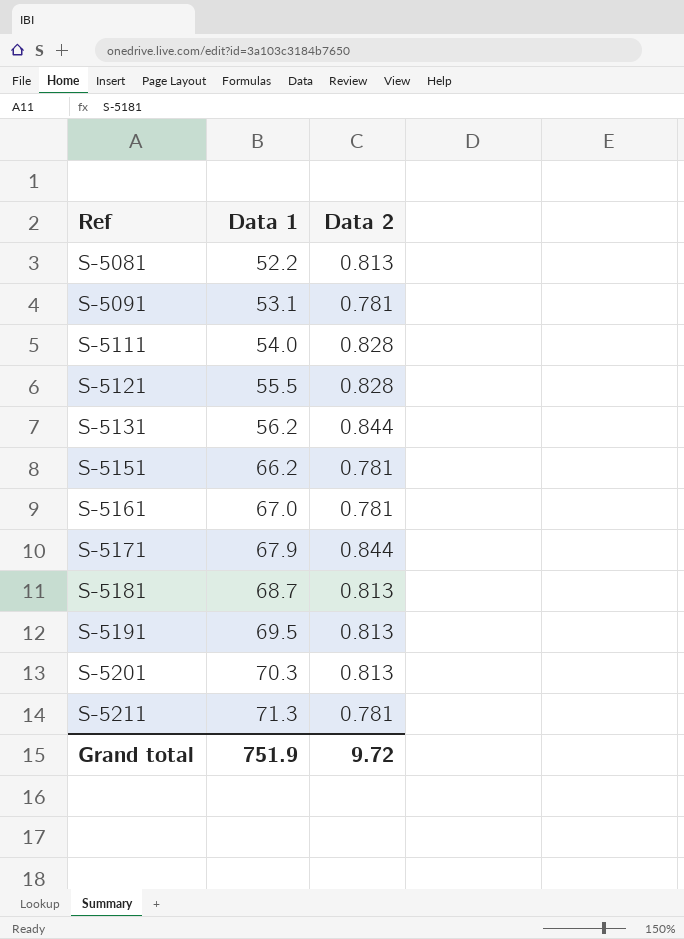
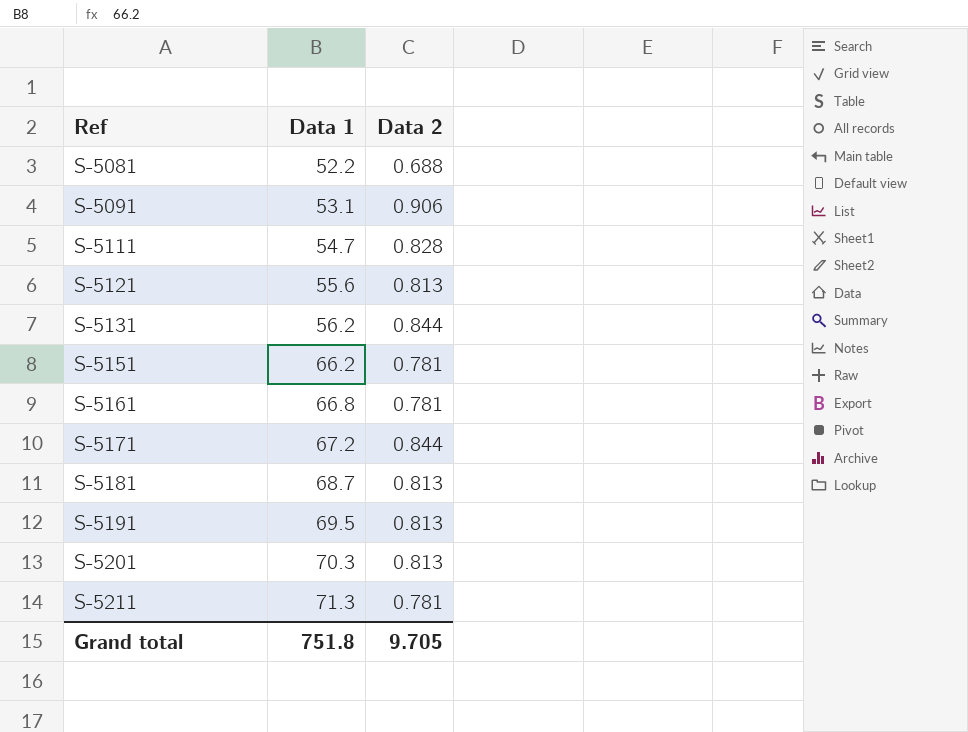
S-5081 | Data 2: 0.813 -> 0.688
S-5091 | Data 2: 0.781 -> 0.906
S-5111 | Data 1: 54.0 -> 54.7
S-5121 | Data 1: 55.5 -> 55.6
S-5121 | Data 2: 0.828 -> 0.813
S-5161 | Data 1: 67.0 -> 66.8
S-5171 | Data 1: 67.9 -> 67.2
Grand total | Data 1: 751.9 -> 751.8
Grand total | Data 2: 9.72 -> 9.705

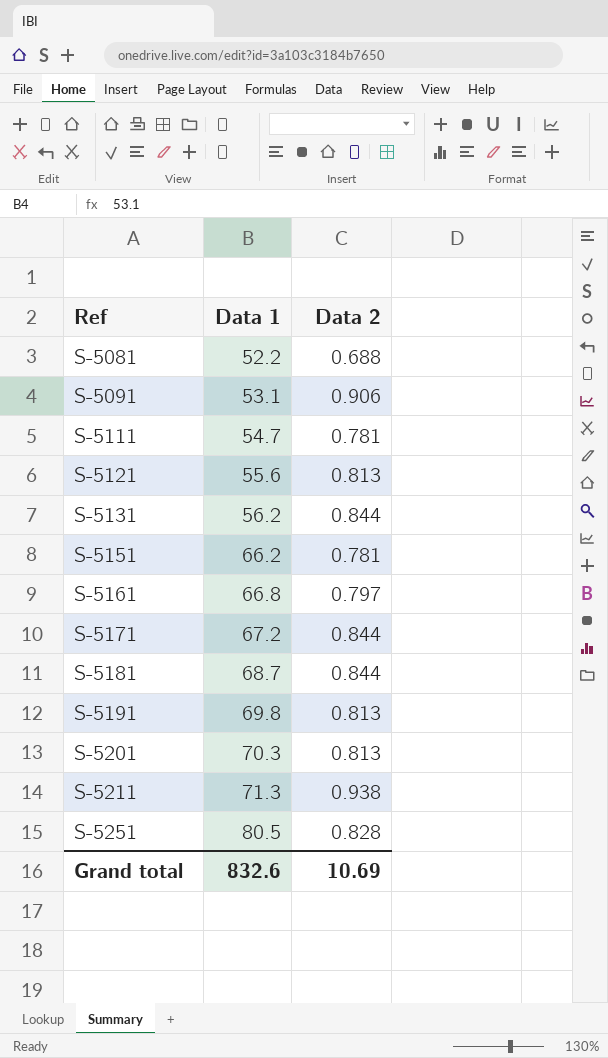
S-5111 | Data 2: 0.828 -> 0.781
S-5161 | Data 2: 0.781 -> 0.797
S-5181 | Data 2: 0.813 -> 0.844
S-5191 | Data 1: 69.5 -> 69.8
S-5211 | Data 2: 0.781 -> 0.938
row S-5251: none -> 80.5 | 0.828
Grand total | Data 1: 751.8 -> 832.6
Grand total | Data 2: 9.705 -> 10.69

